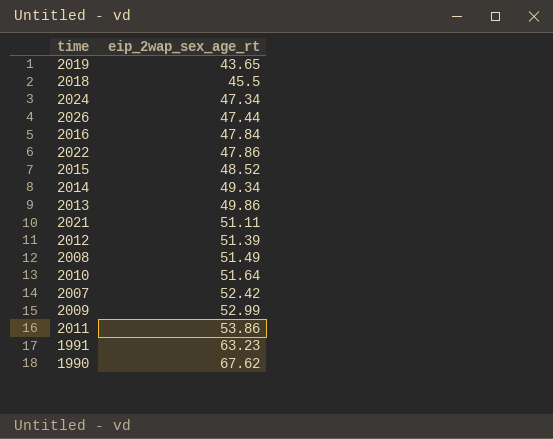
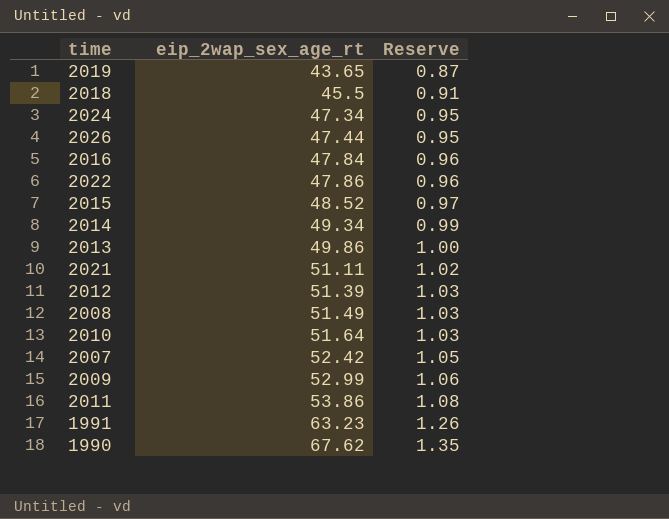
column Reserve | formula: none -> [eip_2wap_sex_age_rt] * 0.02

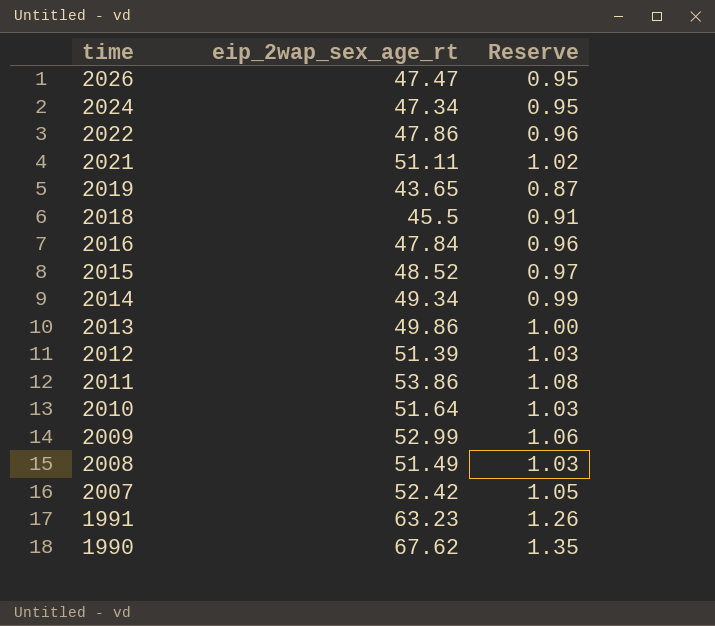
row order: eip_2wap_sex_age_rt ascending -> time descending
2026 | eip_2wap_sex_age_rt: 47.44 -> 47.47

